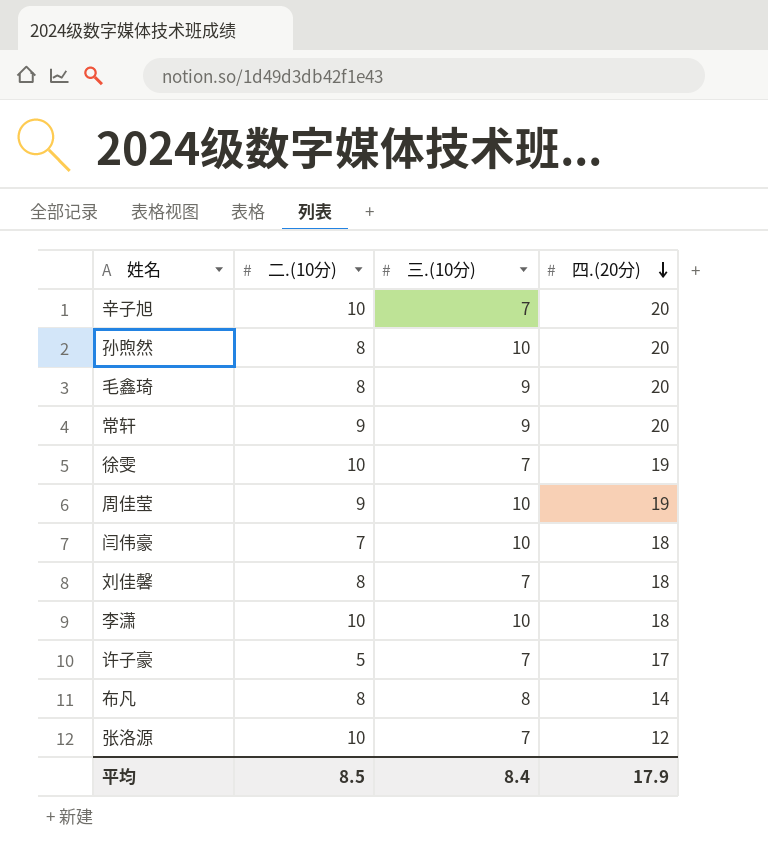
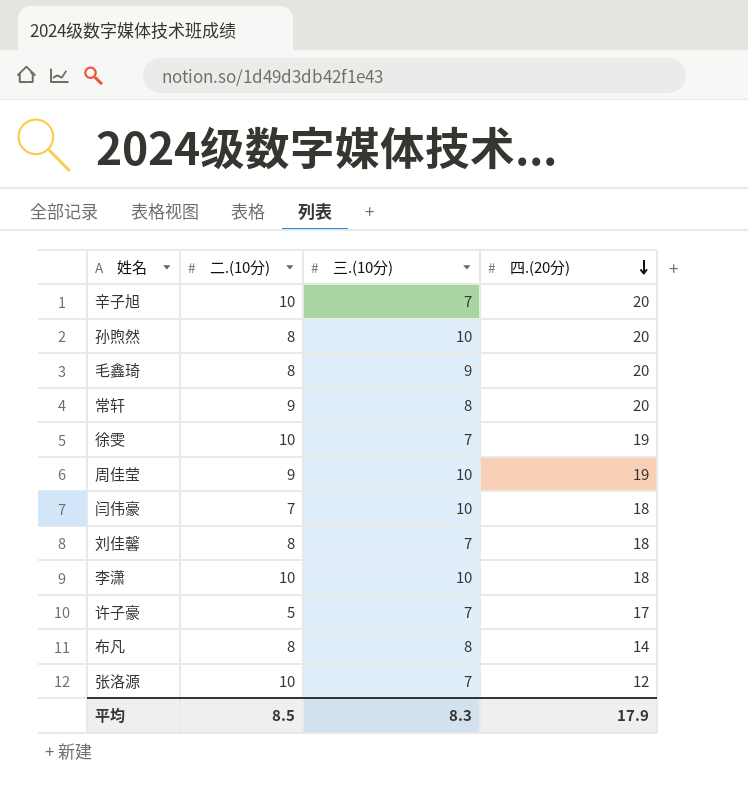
常轩 | 三.(10分): 9 -> 8
平均 | 三.(10分): 8.4 -> 8.3

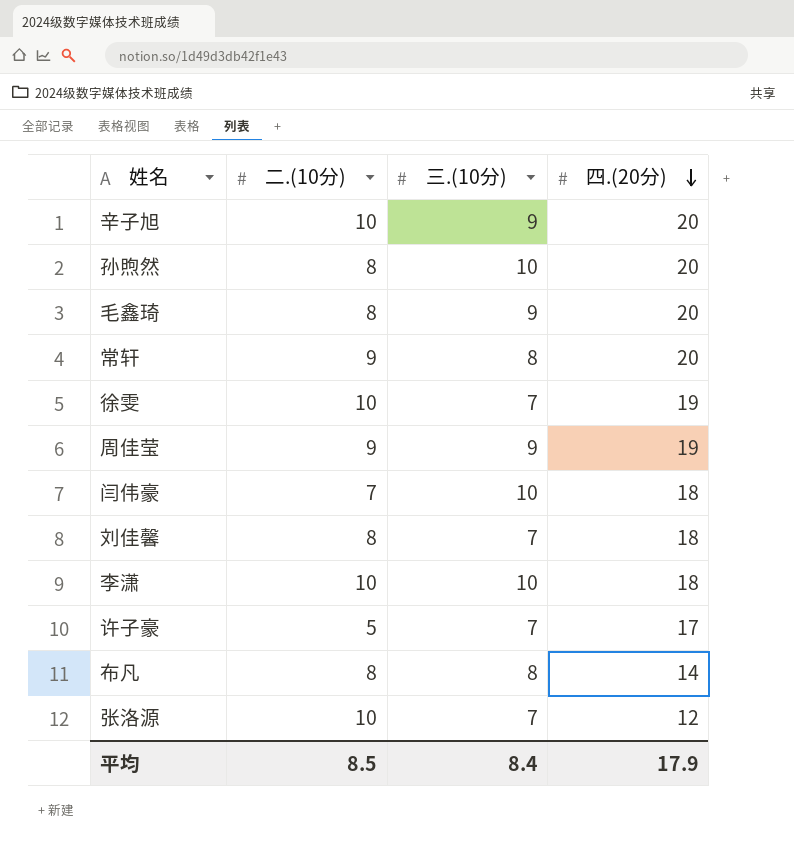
辛子旭 | 三.(10分): 7 -> 9
周佳莹 | 三.(10分): 10 -> 9
平均 | 三.(10分): 8.3 -> 8.4

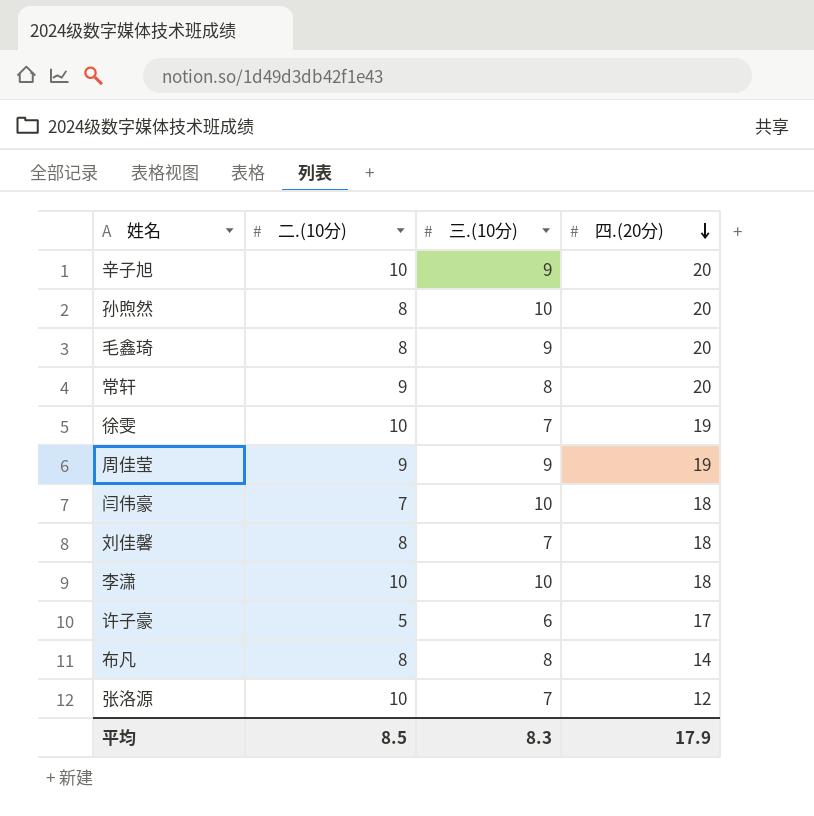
许子豪 | 三.(10分): 7 -> 6
平均 | 三.(10分): 8.4 -> 8.3

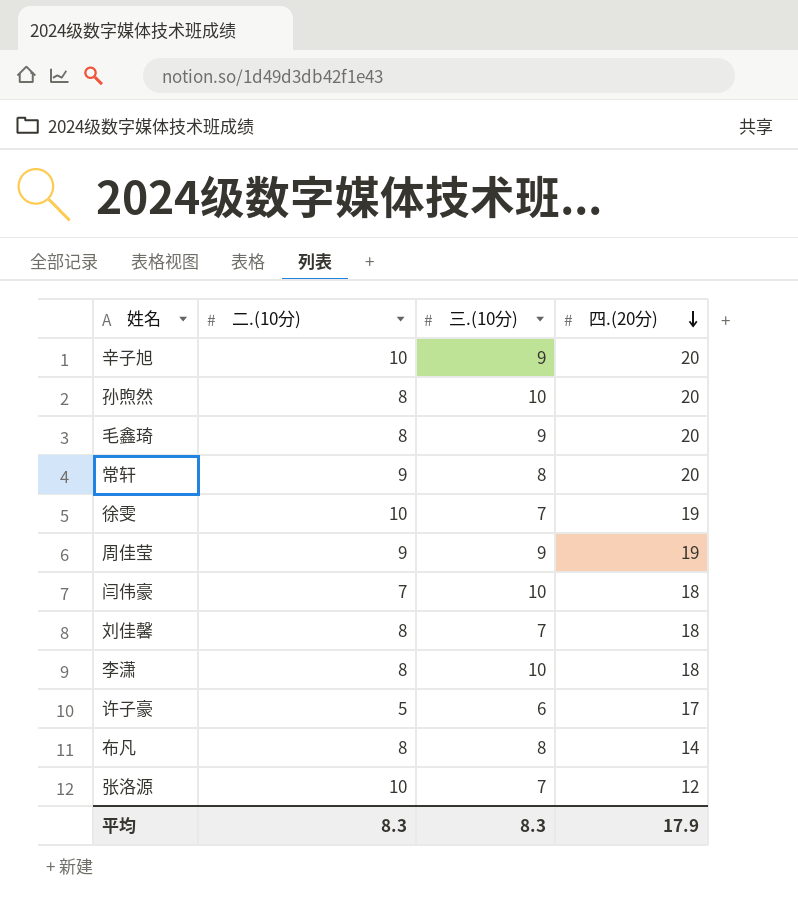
李潇 | 二.(10分): 10 -> 8
平均 | 二.(10分): 8.5 -> 8.3

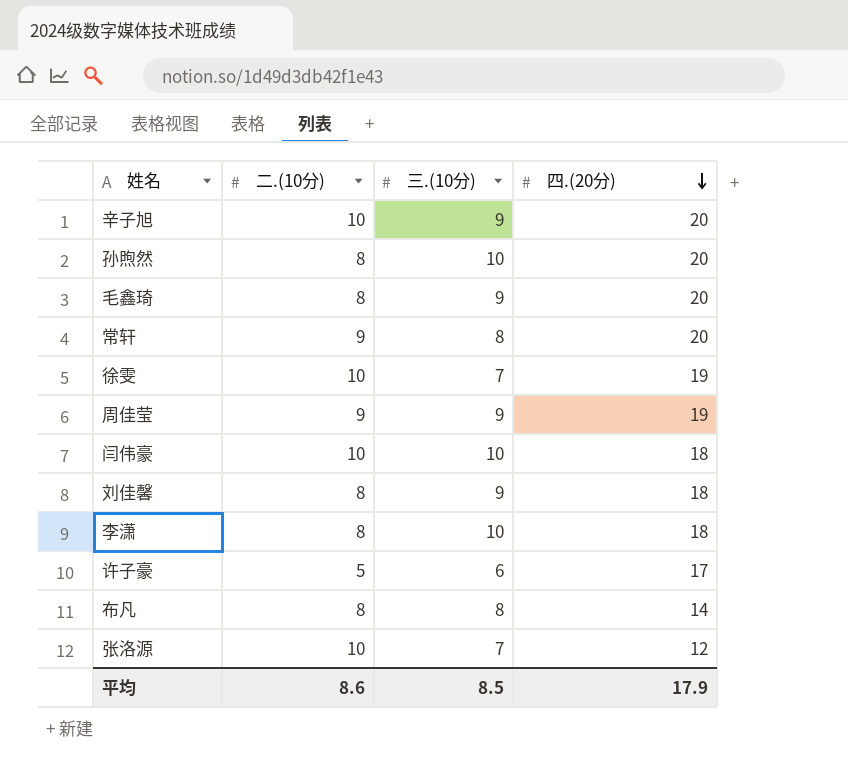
闫伟豪 | 二.(10分): 7 -> 10
刘佳馨 | 三.(10分): 7 -> 9
平均 | 二.(10分): 8.3 -> 8.6
平均 | 三.(10分): 8.3 -> 8.5

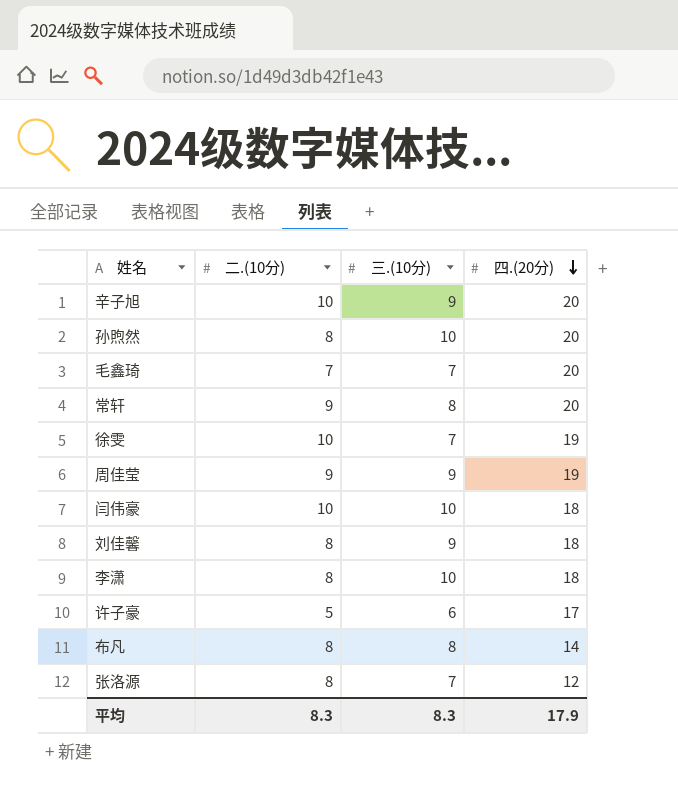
毛鑫琦 | 二.(10分): 8 -> 7
毛鑫琦 | 三.(10分): 9 -> 7
张洛源 | 二.(10分): 10 -> 8
平均 | 二.(10分): 8.6 -> 8.3
平均 | 三.(10分): 8.5 -> 8.3

